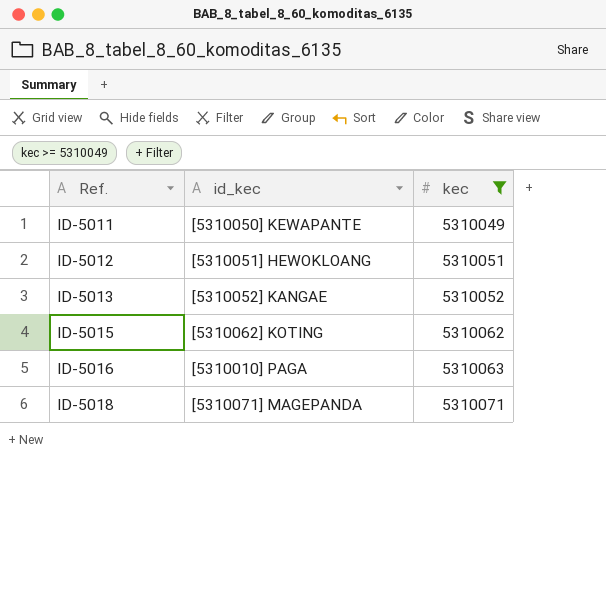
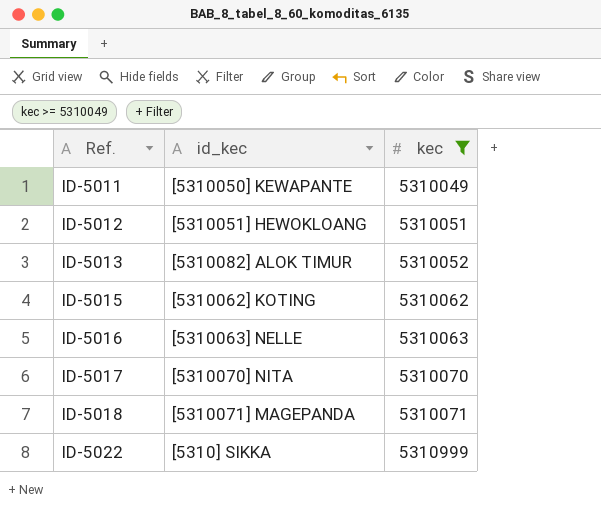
ID-5013 | id_kec: [5310052] KANGAE -> [5310082] ALOK TIMUR
ID-5016 | id_kec: [5310010] PAGA -> [5310063] NELLE
row ID-5017: none -> [5310070] NITA | 5310070
row ID-5022: none -> [5310] SIKKA | 5310999

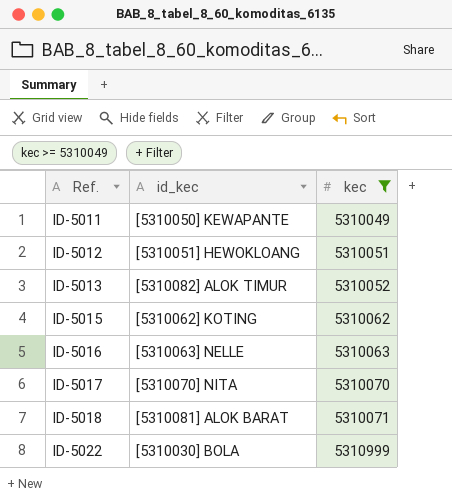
ID-5018 | id_kec: [5310071] MAGEPANDA -> [5310081] ALOK BARAT
ID-5022 | id_kec: [5310] SIKKA -> [5310030] BOLA

